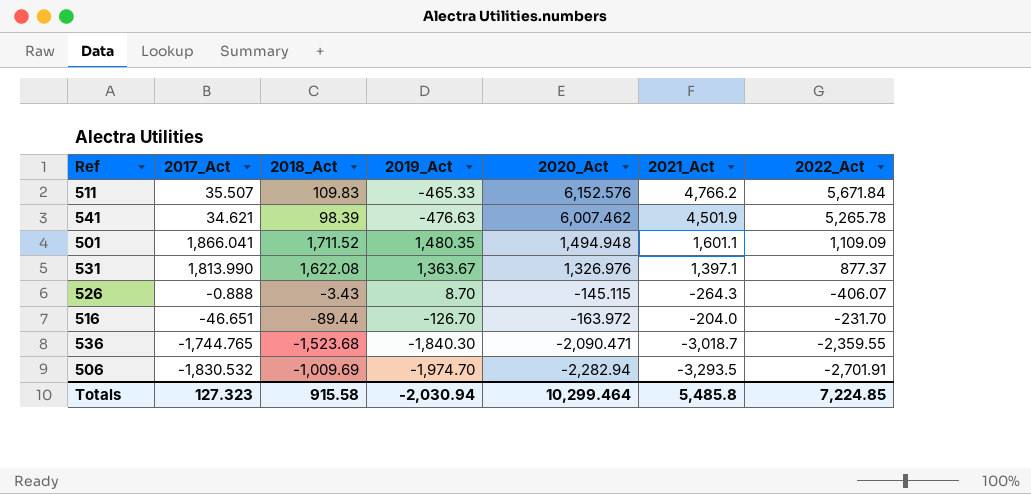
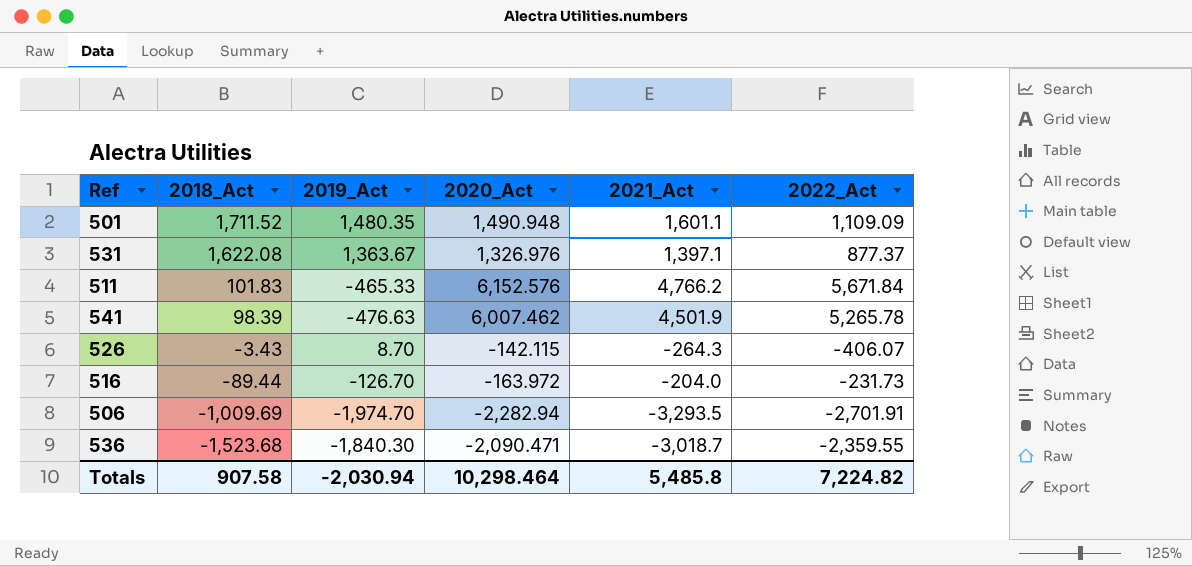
row order: 2020_Act descending -> 2018_Act descending
column 2017_Act | position: 2 -> none
501 | 2020_Act: 1,494.948 -> 1,490.948
511 | 2018_Act: 109.83 -> 101.83
526 | 2020_Act: -145.115 -> -142.115
516 | 2022_Act: -231.70 -> -231.73
Totals | 2018_Act: 915.58 -> 907.58
Totals | 2020_Act: 10,299.464 -> 10,298.464
Totals | 2022_Act: 7,224.85 -> 7,224.82

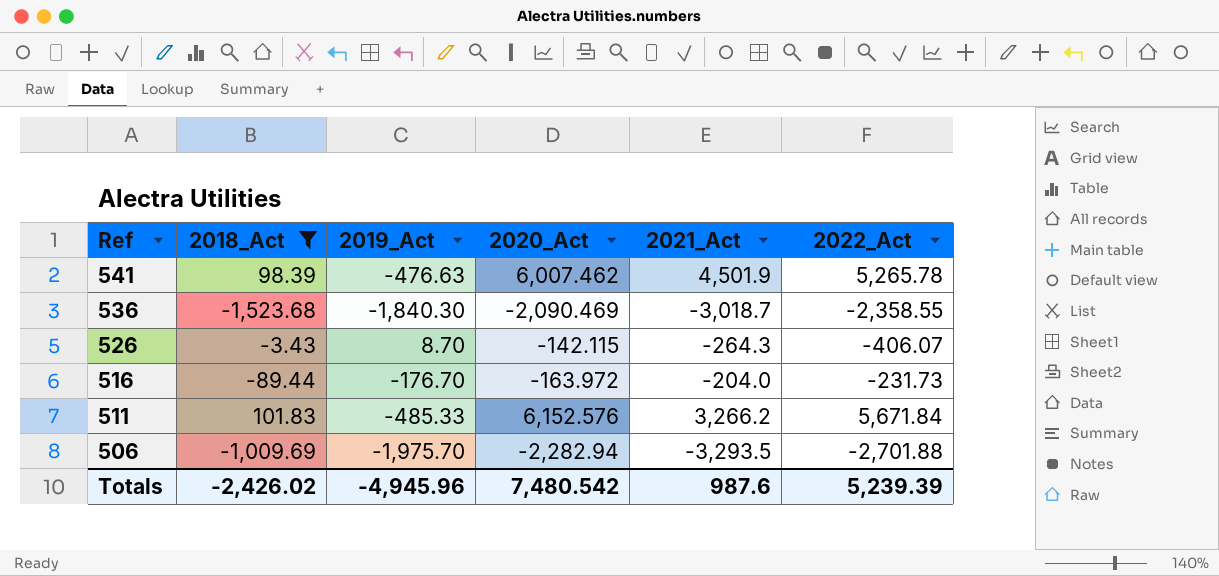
filter: none -> 2018_Act <= 101.83
row order: 2018_Act descending -> Ref descending
536 | 2020_Act: -2,090.471 -> -2,090.469
536 | 2022_Act: -2,359.55 -> -2,358.55
516 | 2019_Act: -126.70 -> -176.70
511 | 2019_Act: -465.33 -> -485.33
511 | 2021_Act: 4,766.2 -> 3,266.2
506 | 2019_Act: -1,974.70 -> -1,975.70
506 | 2022_Act: -2,701.91 -> -2,701.88
Totals | 2018_Act: 907.58 -> -2,426.02
Totals | 2019_Act: -2,030.94 -> -4,945.96
Totals | 2020_Act: 10,298.464 -> 7,480.542
Totals | 2021_Act: 5,485.8 -> 987.6
Totals | 2022_Act: 7,224.82 -> 5,239.39

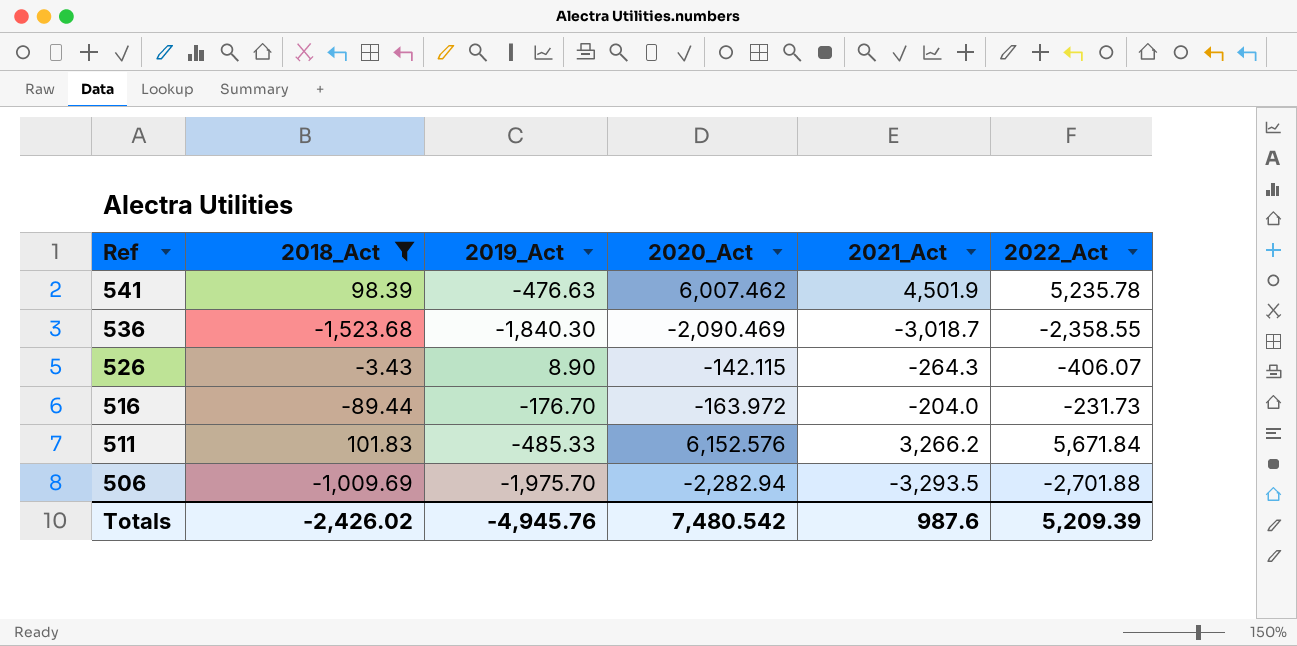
541 | 2022_Act: 5,265.78 -> 5,235.78
526 | 2019_Act: 8.70 -> 8.90
Totals | 2019_Act: -4,945.96 -> -4,945.76
Totals | 2022_Act: 5,239.39 -> 5,209.39

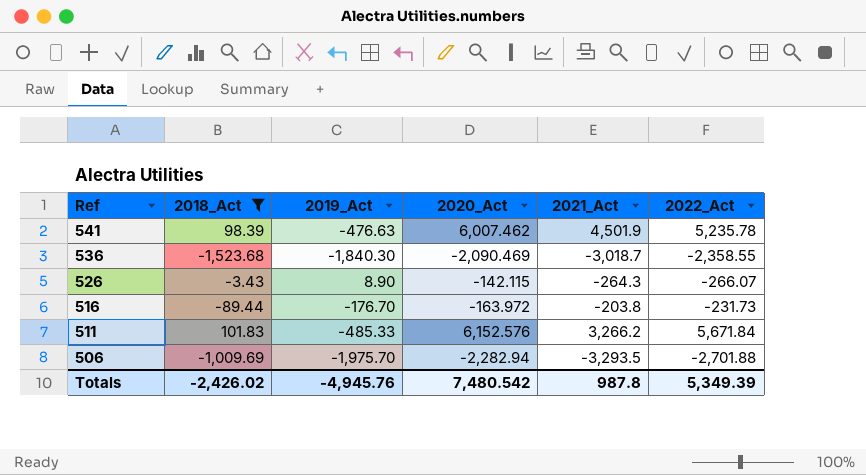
526 | 2022_Act: -406.07 -> -266.07
516 | 2021_Act: -204.0 -> -203.8
Totals | 2021_Act: 987.6 -> 987.8
Totals | 2022_Act: 5,209.39 -> 5,349.39

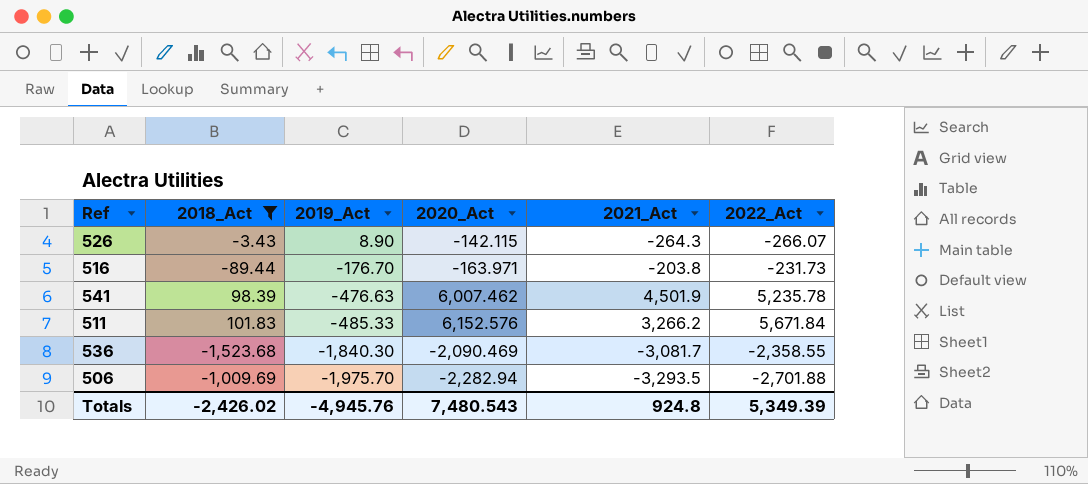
row order: Ref descending -> 2019_Act descending
516 | 2020_Act: -163.972 -> -163.971
536 | 2021_Act: -3,018.7 -> -3,081.7
Totals | 2020_Act: 7,480.542 -> 7,480.543
Totals | 2021_Act: 987.8 -> 924.8

